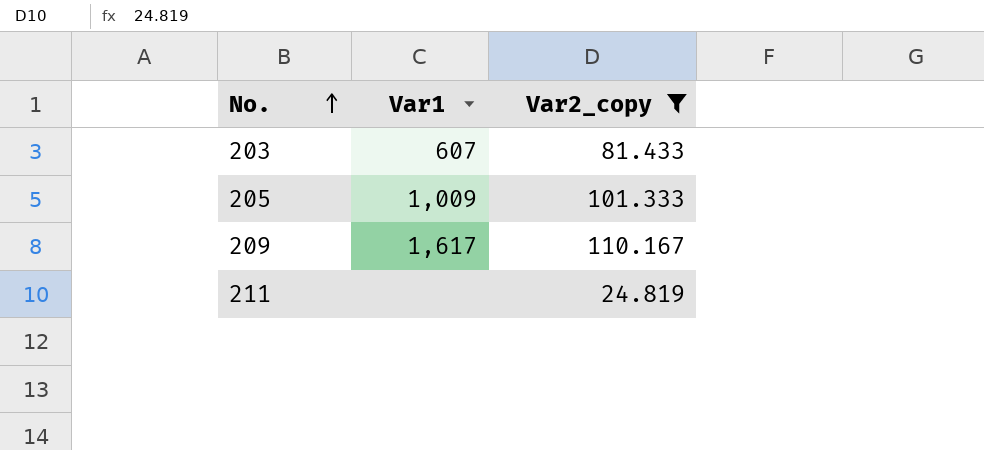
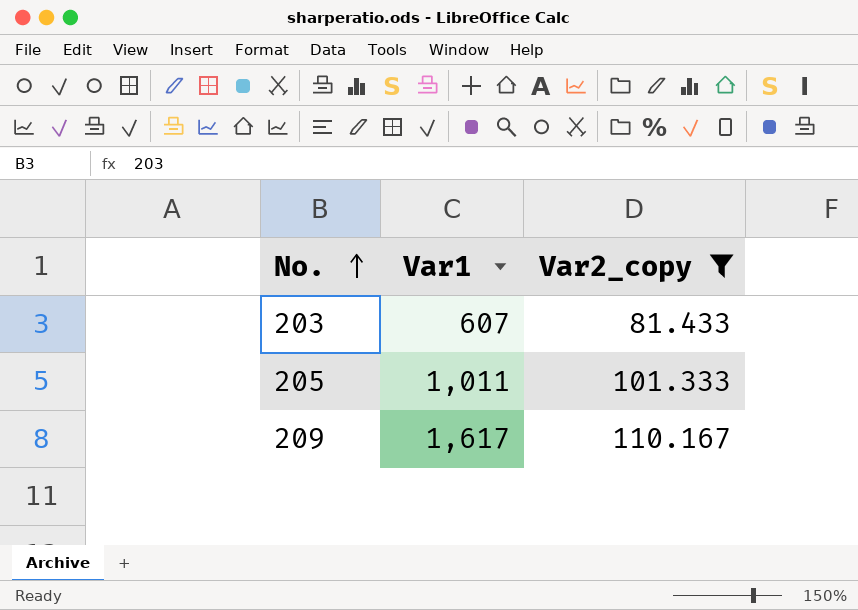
row 211: none | 24.819 -> none
205 | Var1: 1,009 -> 1,011

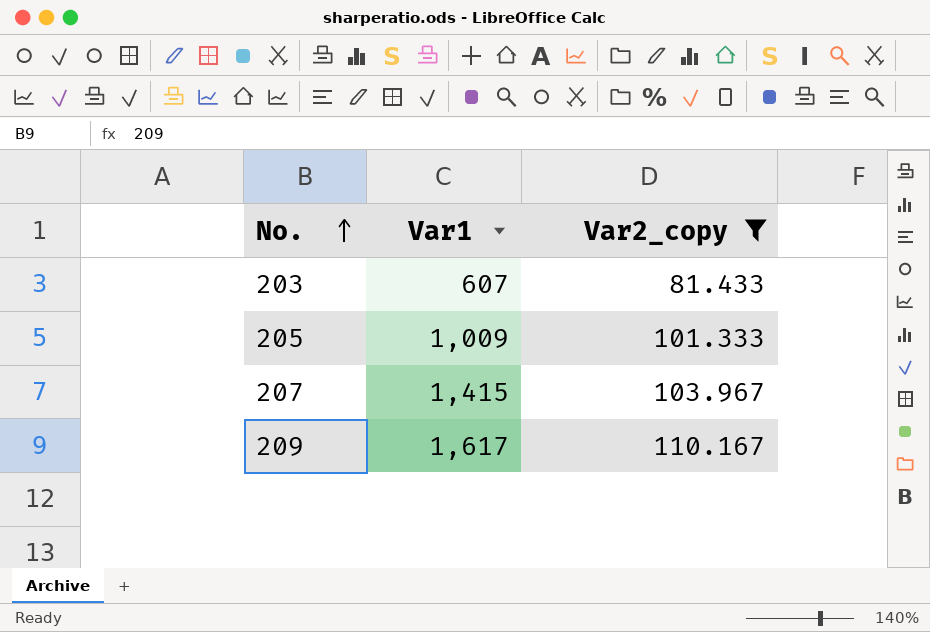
205 | Var1: 1,011 -> 1,009
row 207: none -> 1,415 | 103.967

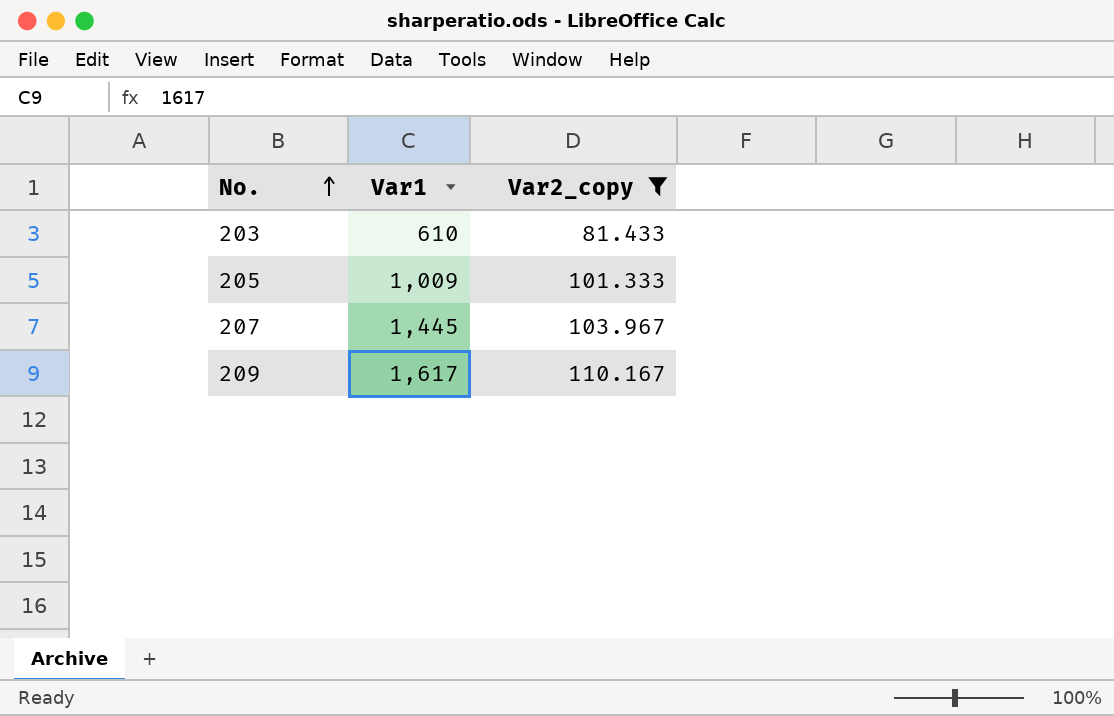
203 | Var1: 607 -> 610
207 | Var1: 1,415 -> 1,445

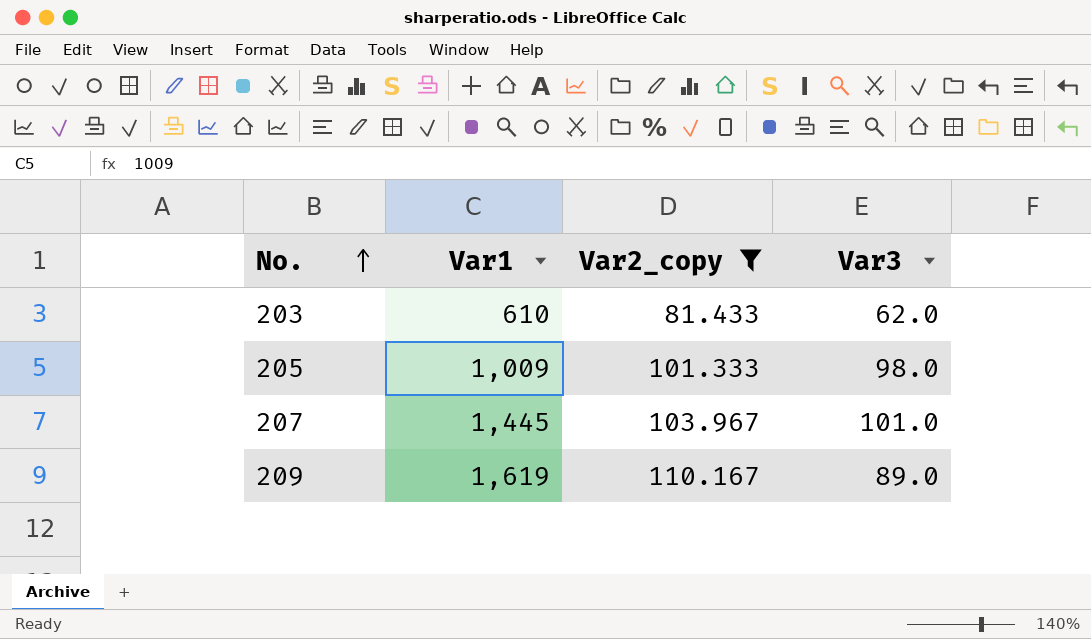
column Var3 | position: none -> 4
209 | Var1: 1,617 -> 1,619

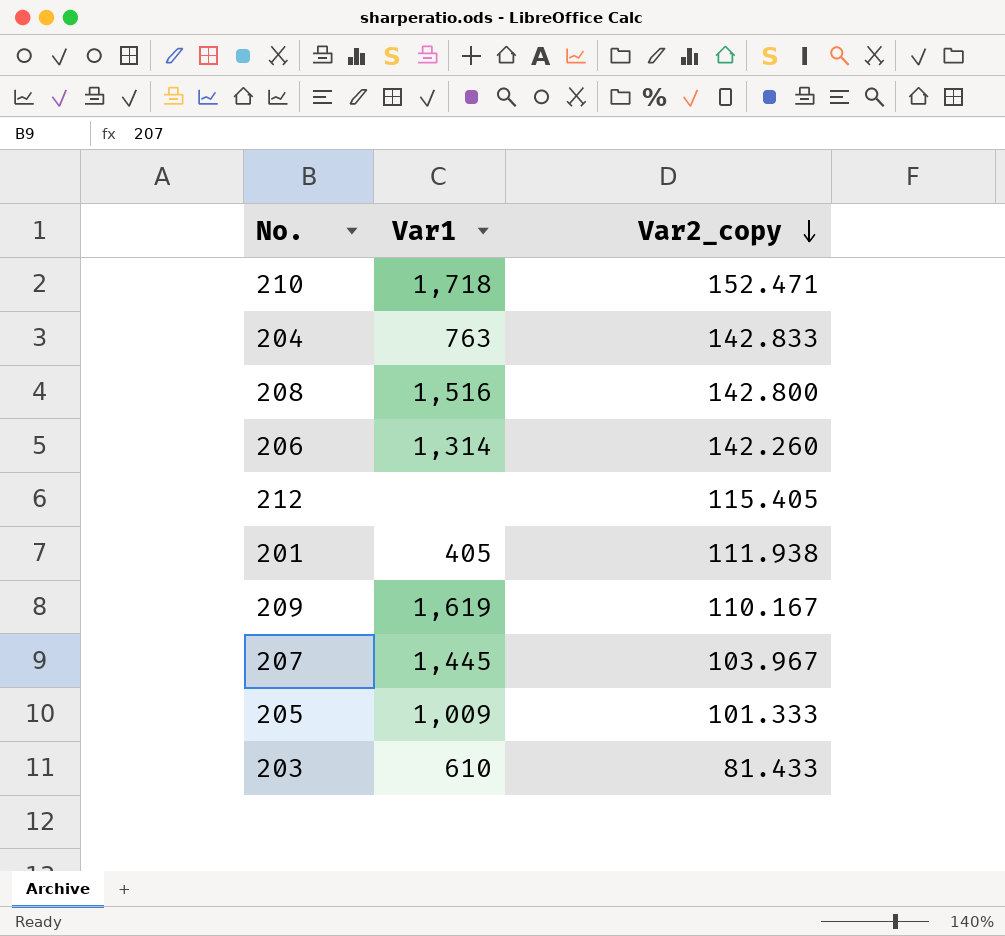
filter: Var2_copy <= 110.167 -> none
row order: No. ascending -> Var2_copy descending
column Var3 | position: 4 -> none

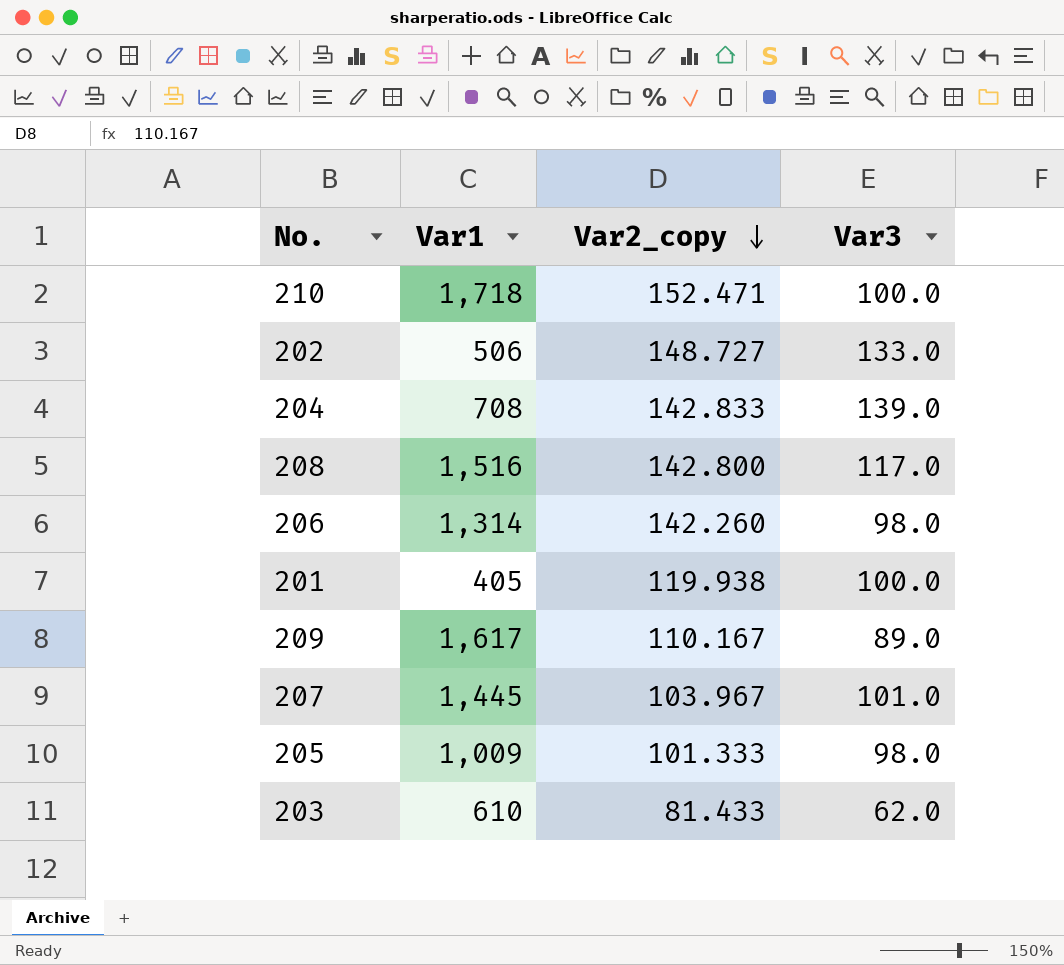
column Var3 | position: none -> 4
row 212: none | 115.405 -> none
row 202: none -> 506 | 148.727 | 133.0
204 | Var1: 763 -> 708
201 | Var2_copy: 111.938 -> 119.938
209 | Var1: 1,619 -> 1,617

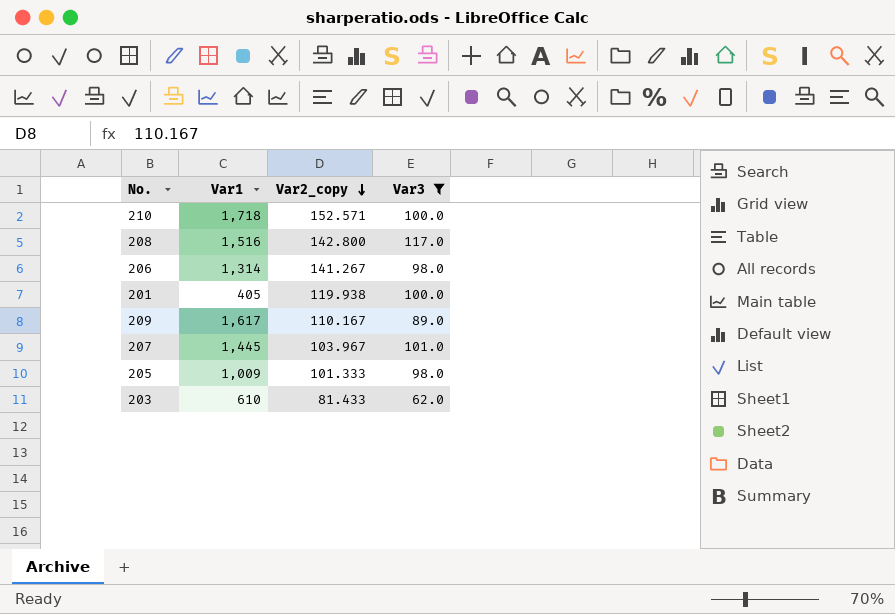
filter: none -> Var3 <= 117.0
210 | Var2_copy: 152.471 -> 152.571
206 | Var2_copy: 142.260 -> 141.267

